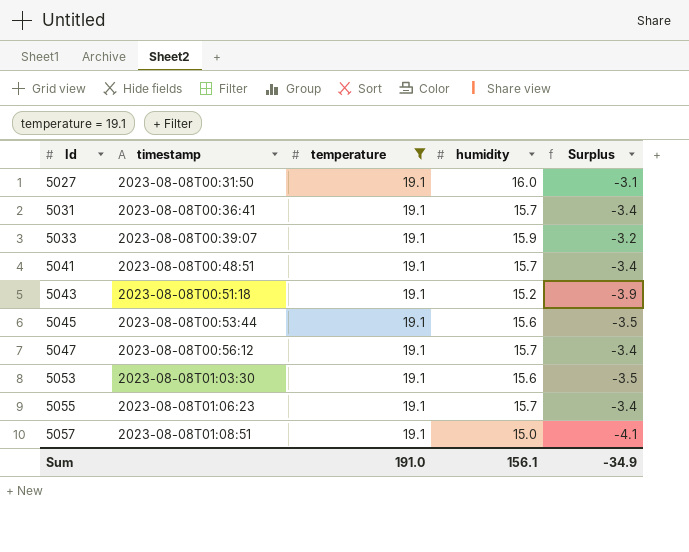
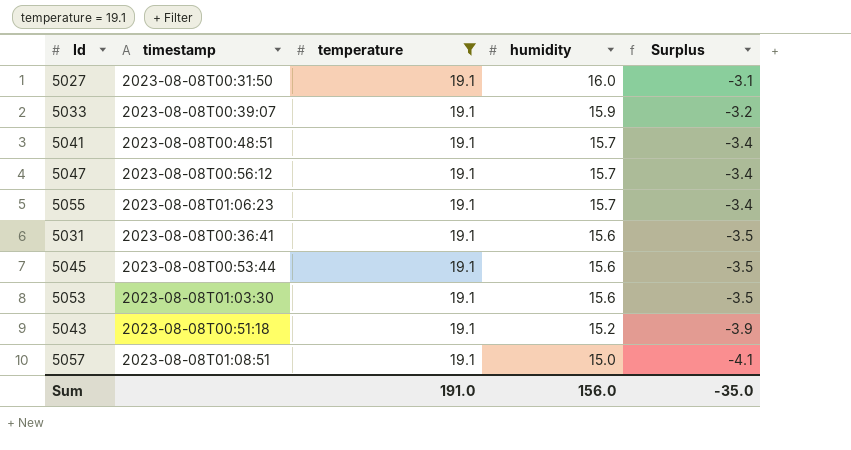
row order: Id ascending -> humidity descending
5031 | humidity: 15.7 -> 15.6
5031 | Surplus: -3.4 -> -3.5
Sum | humidity: 156.1 -> 156.0
Sum | Surplus: -34.9 -> -35.0

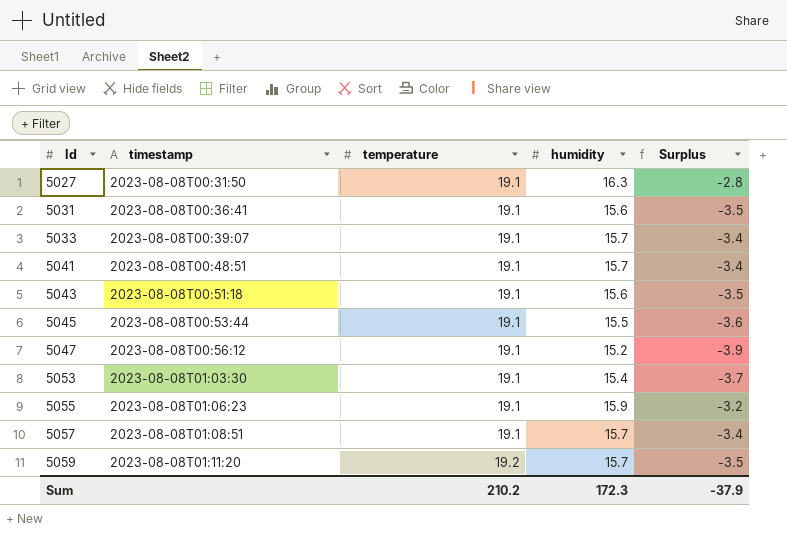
filter: temperature = 19.1 -> none
row order: humidity descending -> Id ascending
5027 | humidity: 16.0 -> 16.3
5027 | Surplus: -3.1 -> -2.8
5033 | humidity: 15.9 -> 15.7
5033 | Surplus: -3.2 -> -3.4
5043 | humidity: 15.2 -> 15.6
5043 | Surplus: -3.9 -> -3.5
5045 | humidity: 15.6 -> 15.5
5045 | Surplus: -3.5 -> -3.6
5047 | humidity: 15.7 -> 15.2
5047 | Surplus: -3.4 -> -3.9
5053 | humidity: 15.6 -> 15.4
5053 | Surplus: -3.5 -> -3.7
5055 | humidity: 15.7 -> 15.9
5055 | Surplus: -3.4 -> -3.2
5057 | humidity: 15.0 -> 15.7
5057 | Surplus: -4.1 -> -3.4
Sum | temperature: 191.0 -> 210.2
Sum | humidity: 156.0 -> 172.3
Sum | Surplus: -35.0 -> -37.9

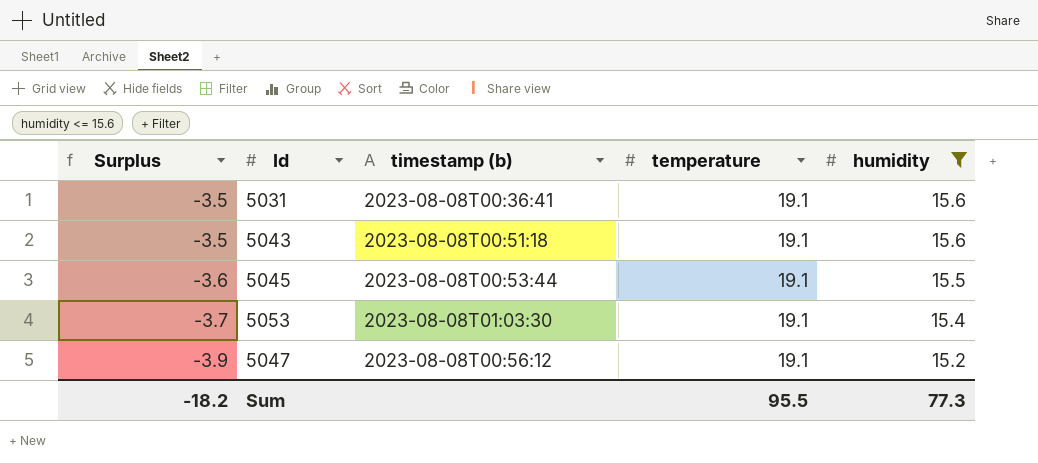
filter: none -> humidity <= 15.6
row order: Id ascending -> Surplus descending
column Surplus | position: 5 -> 1
column name: timestamp -> timestamp (b)
Sum | Surplus: -37.9 -> -18.2
Sum | temperature: 210.2 -> 95.5
Sum | humidity: 172.3 -> 77.3

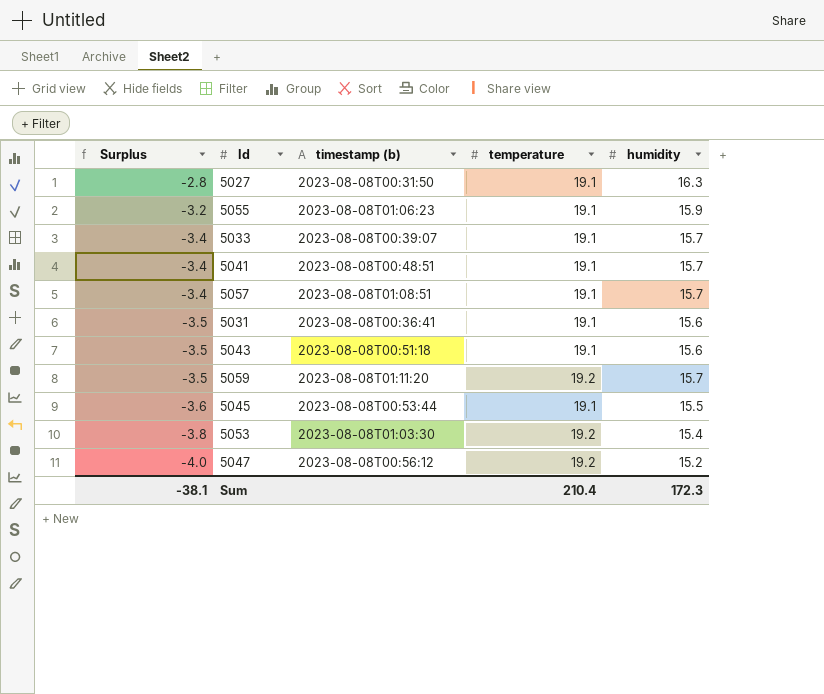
filter: humidity <= 15.6 -> none
5053 | Surplus: -3.7 -> -3.8
5053 | temperature: 19.1 -> 19.2
5047 | Surplus: -3.9 -> -4.0
5047 | temperature: 19.1 -> 19.2
Sum | Surplus: -18.2 -> -38.1
Sum | temperature: 95.5 -> 210.4
Sum | humidity: 77.3 -> 172.3

